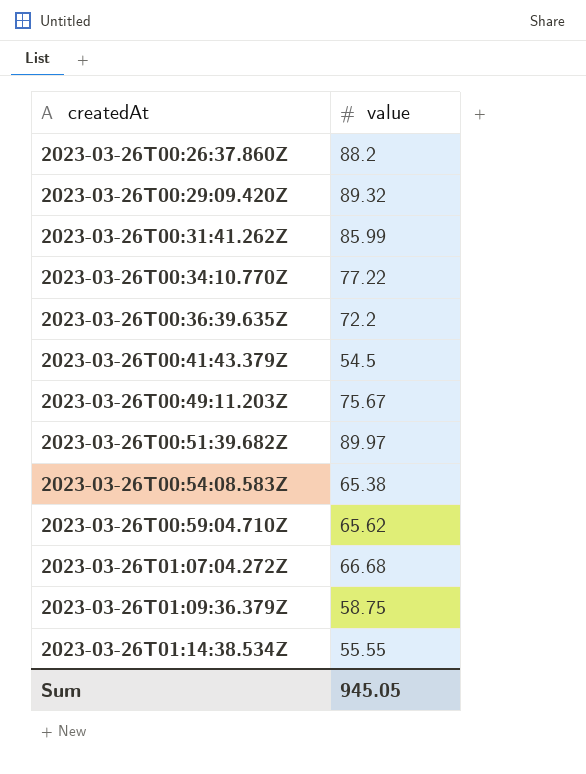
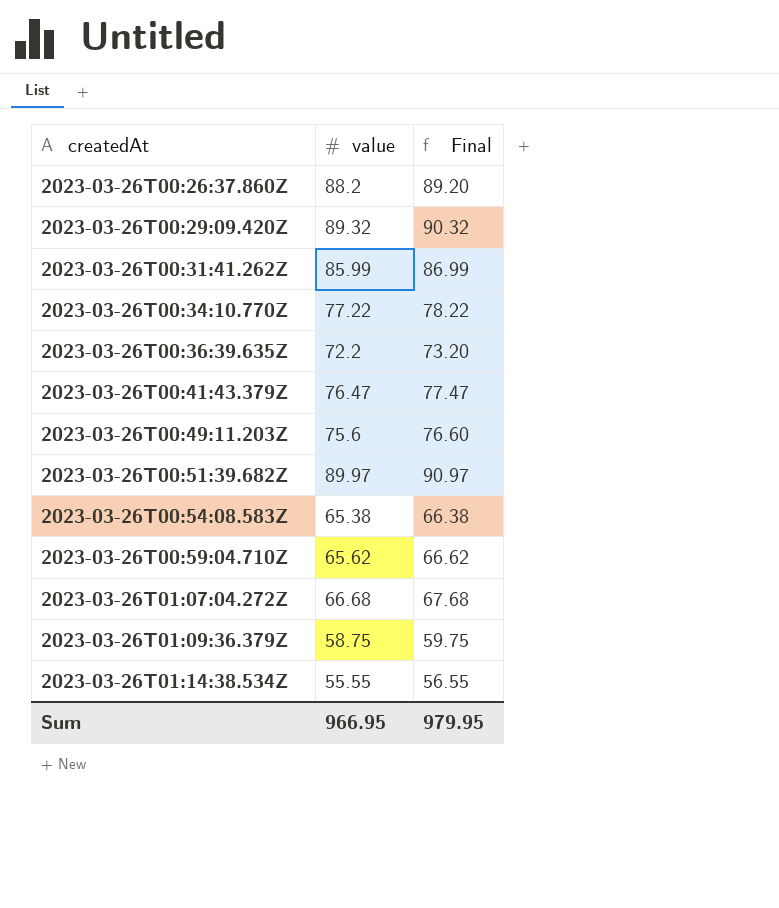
column Final | formula: none -> [value] + 1
2023-03-26T00:41:43.379Z | value: 54.5 -> 76.47
2023-03-26T00:49:11.203Z | value: 75.67 -> 75.6
Sum | value: 945.05 -> 966.95

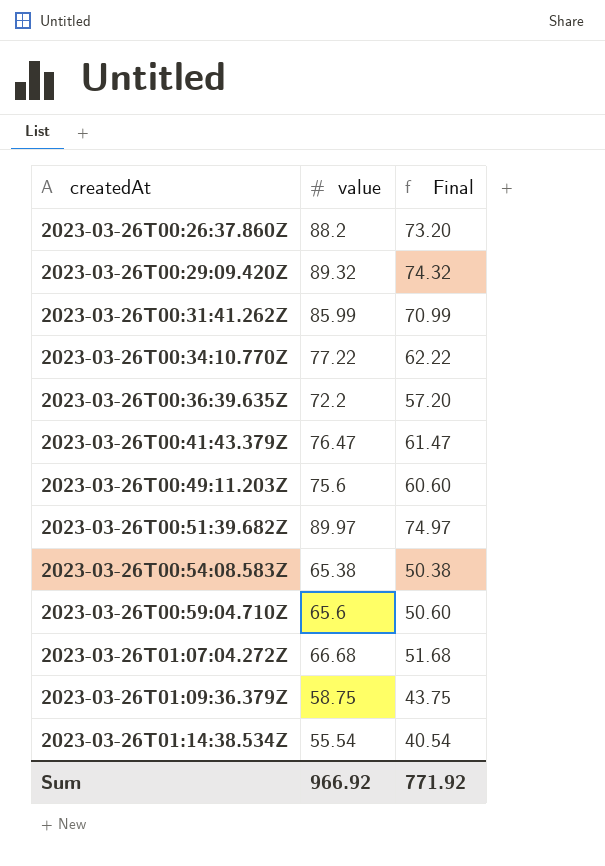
column Final | formula: [value] + 1 -> [value] - 15
2023-03-26T00:59:04.710Z | value: 65.62 -> 65.6
2023-03-26T01:14:38.534Z | value: 55.55 -> 55.54
Sum | value: 966.95 -> 966.92
Sum | Final: 979.95 -> 771.92

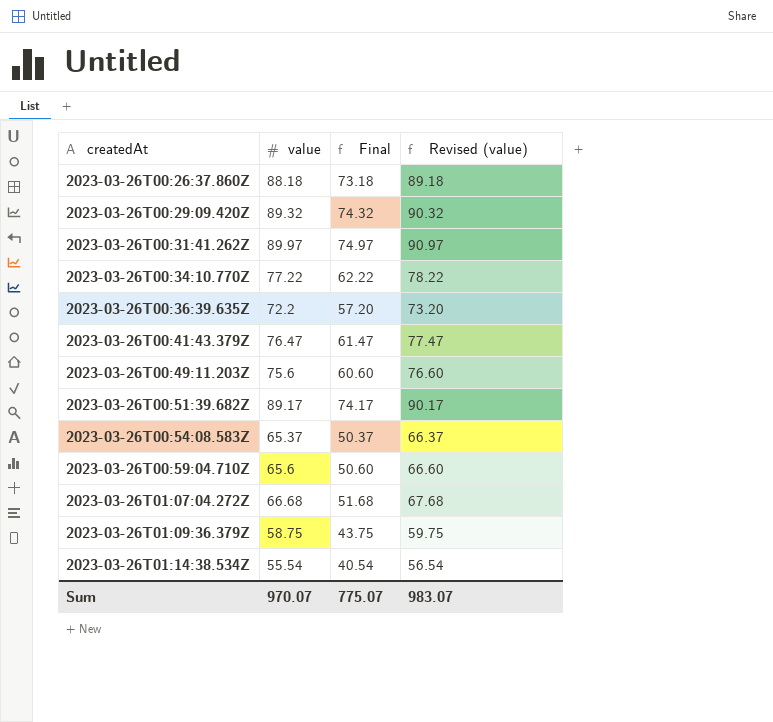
column Revised (value) | formula: none -> [value] + 1
2023-03-26T00:26:37.860Z | value: 88.2 -> 88.18
2023-03-26T00:26:37.860Z | Final: 73.20 -> 73.18
2023-03-26T00:31:41.262Z | value: 85.99 -> 89.97
2023-03-26T00:31:41.262Z | Final: 70.99 -> 74.97
2023-03-26T00:51:39.682Z | value: 89.97 -> 89.17
2023-03-26T00:51:39.682Z | Final: 74.97 -> 74.17
2023-03-26T00:54:08.583Z | value: 65.38 -> 65.37
2023-03-26T00:54:08.583Z | Final: 50.38 -> 50.37
Sum | value: 966.92 -> 970.07
Sum | Final: 771.92 -> 775.07

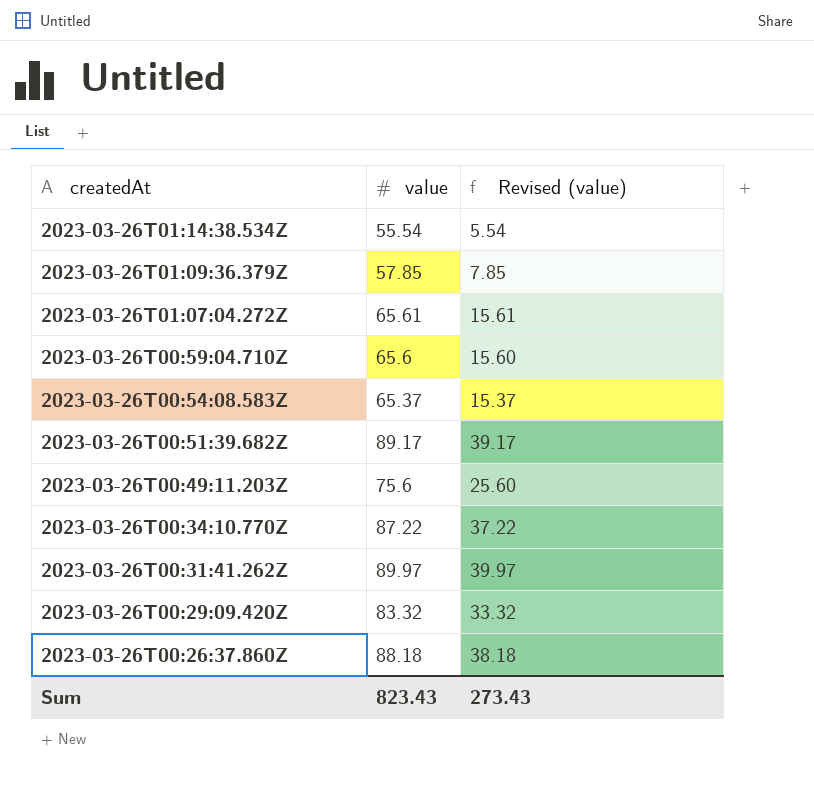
row order: createdAt ascending -> createdAt descending
column Final | formula: [value] - 15 -> none
column Revised (value) | formula: [value] + 1 -> [value] - 50
row 2023-03-26T00:36:39.635Z: 72.2 | 57.20 | 73.20 -> none
row 2023-03-26T00:41:43.379Z: 76.47 | 61.47 | 77.47 -> none
2023-03-26T01:09:36.379Z | value: 58.75 -> 57.85
2023-03-26T01:07:04.272Z | value: 66.68 -> 65.61
2023-03-26T00:34:10.770Z | value: 77.22 -> 87.22
2023-03-26T00:29:09.420Z | value: 89.32 -> 83.32
Sum | value: 970.07 -> 823.43
Sum | Revised (value): 983.07 -> 273.43

